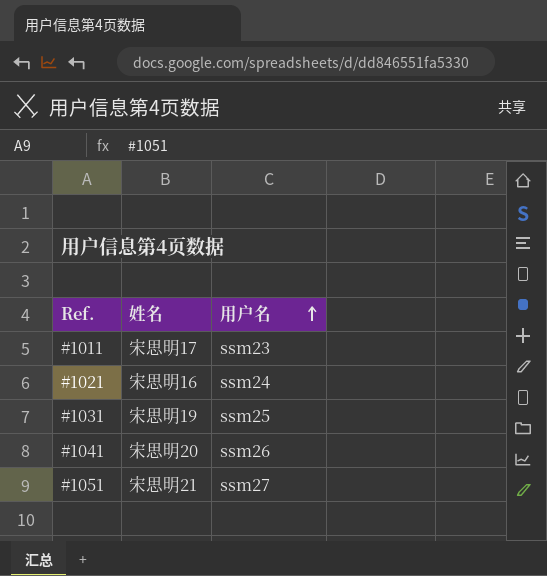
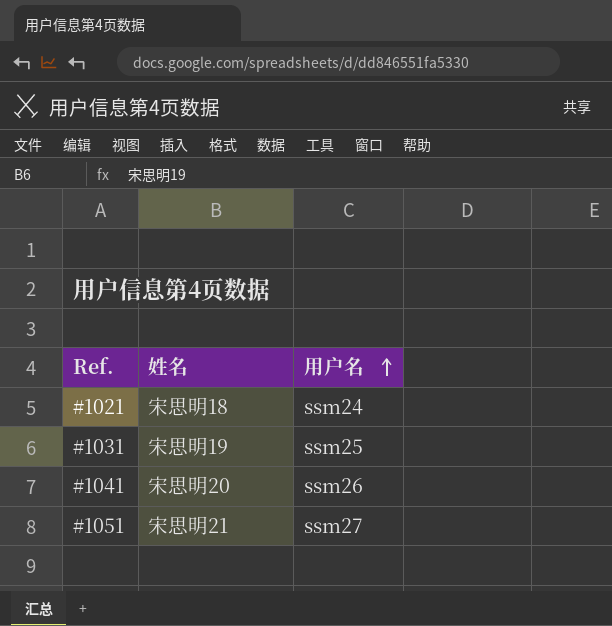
row #1011: 宋思明17 | ssm23 -> none
#1021 | 姓名: 宋思明16 -> 宋思明18

